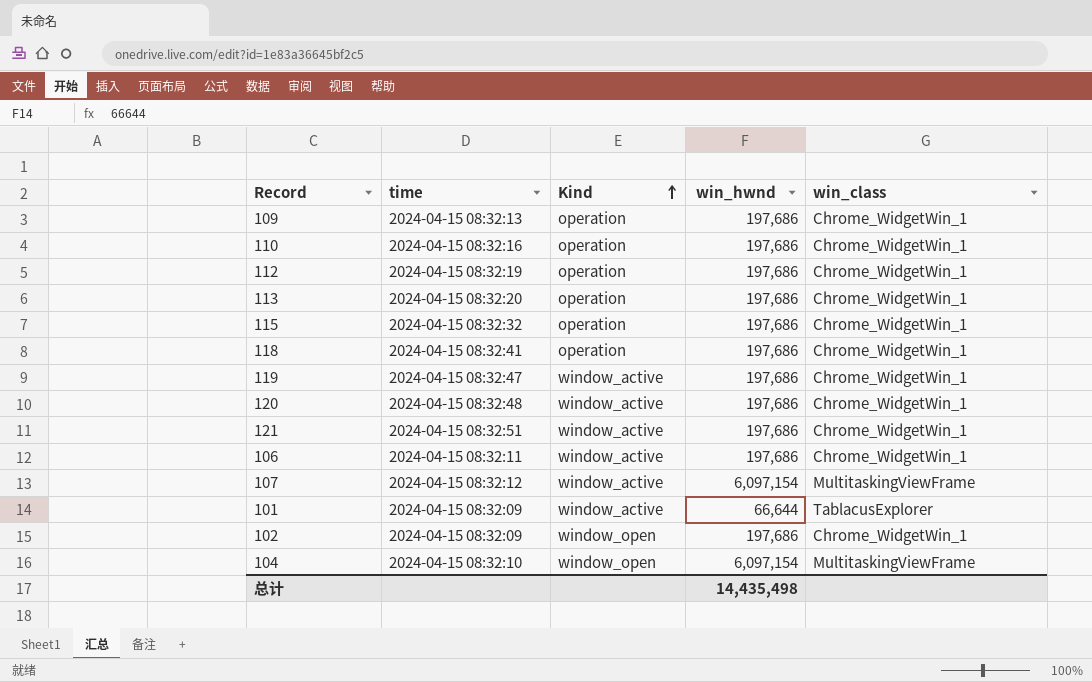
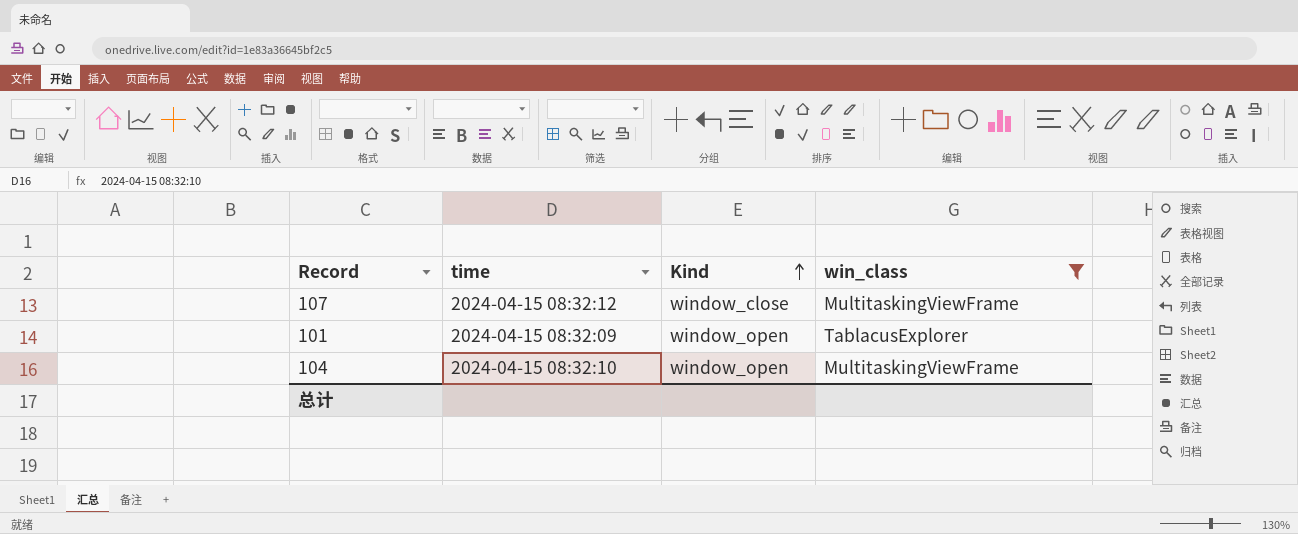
filter: none -> win_class != Chrome_WidgetWin_1
column win_hwnd | position: 4 -> none
107 | Kind: window_active -> window_close
101 | Kind: window_active -> window_open

